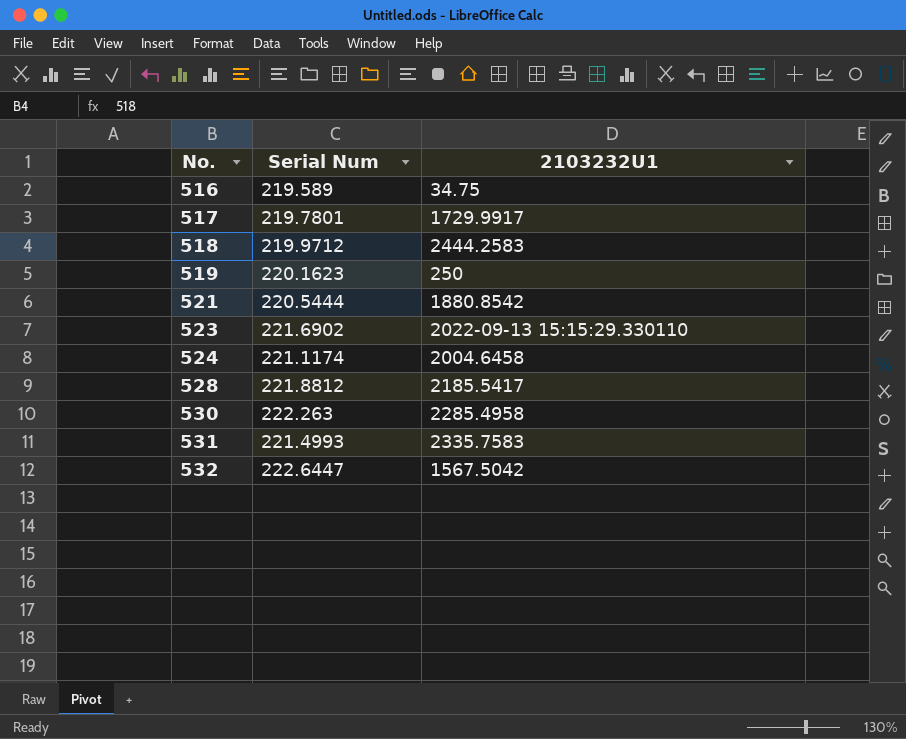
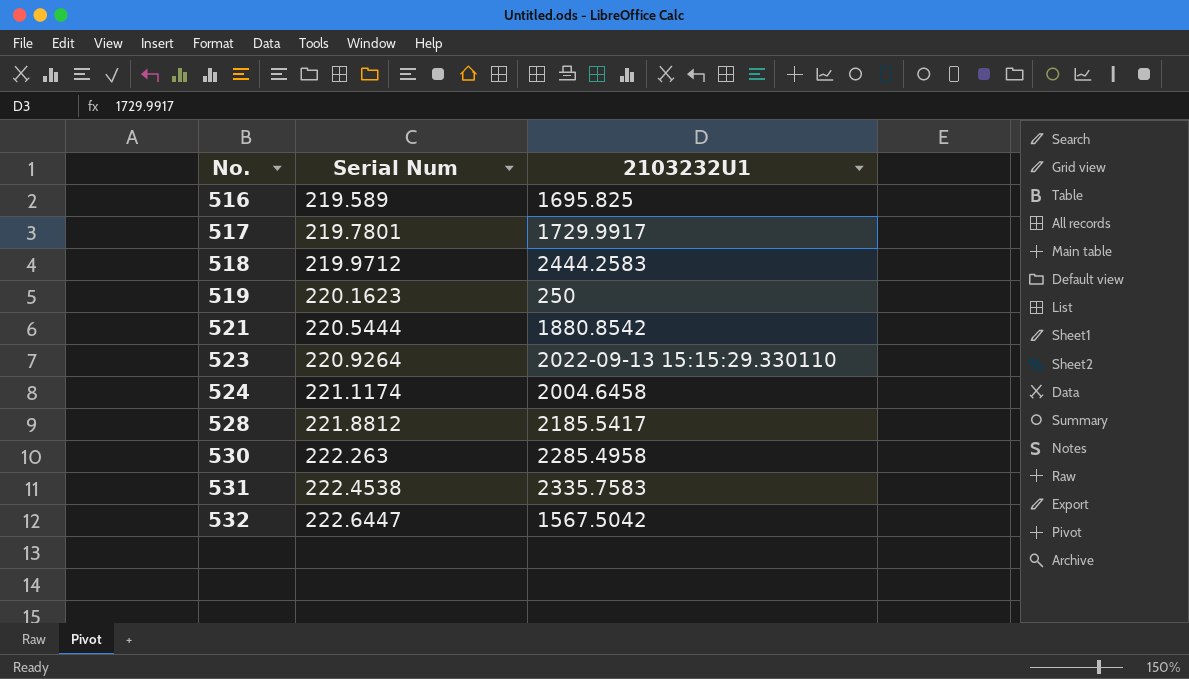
516 | 2103232U1: 34.75 -> 1695.825
523 | Serial Num: 221.6902 -> 220.9264
531 | Serial Num: 221.4993 -> 222.4538

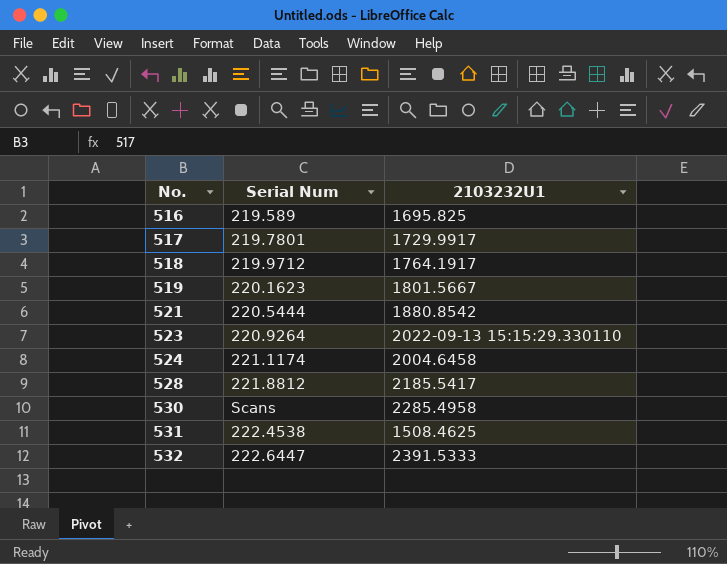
518 | 2103232U1: 2444.2583 -> 1764.1917
519 | 2103232U1: 250 -> 1801.5667
530 | Serial Num: 222.263 -> Scans
531 | 2103232U1: 2335.7583 -> 1508.4625
532 | 2103232U1: 1567.5042 -> 2391.5333

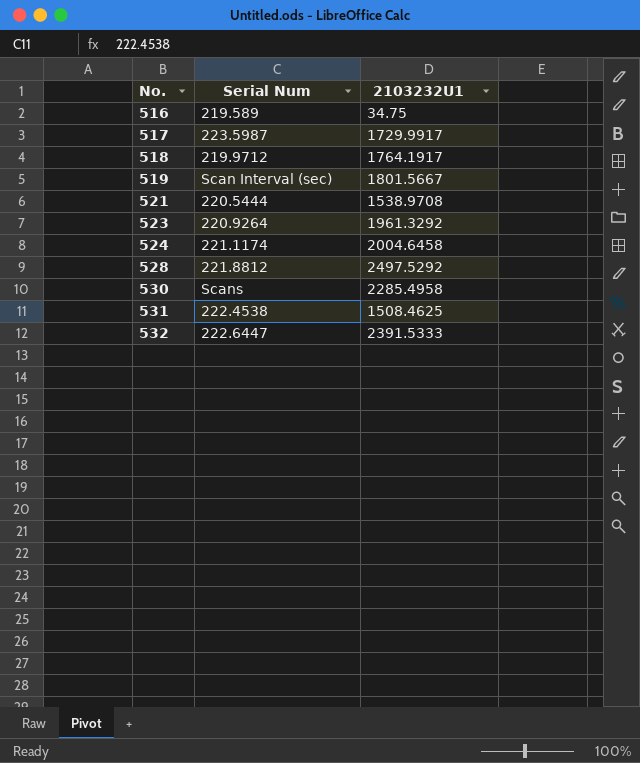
516 | 2103232U1: 1695.825 -> 34.75
517 | Serial Num: 219.7801 -> 223.5987
519 | Serial Num: 220.1623 -> Scan Interval (sec)
521 | 2103232U1: 1880.8542 -> 1538.9708
523 | 2103232U1: 2022-09-13 15:15:29.330110 -> 1961.3292
528 | 2103232U1: 2185.5417 -> 2497.5292

